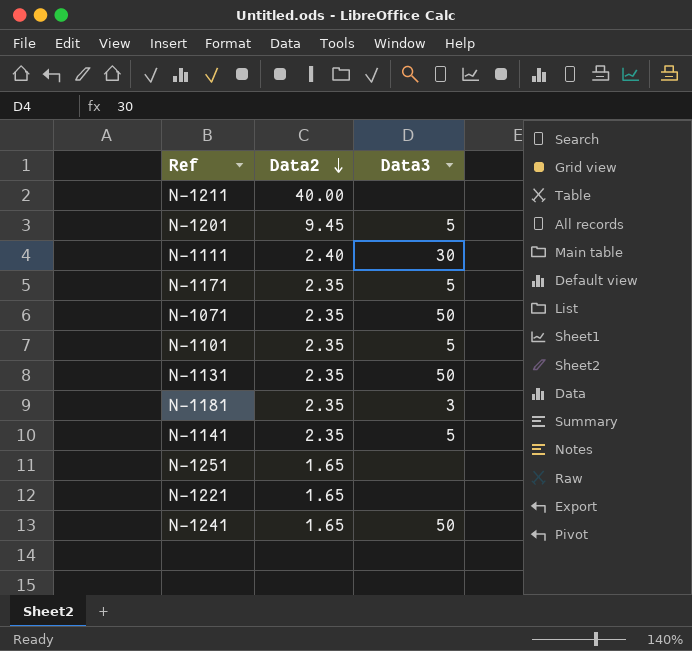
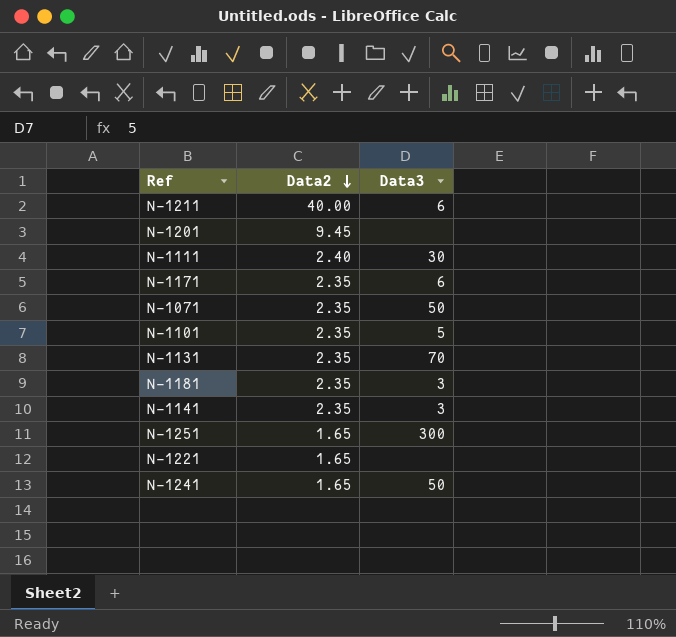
N-1211 | Data3: none -> 6
N-1201 | Data3: 5 -> none
N-1171 | Data3: 5 -> 6
N-1131 | Data3: 50 -> 70
N-1141 | Data3: 5 -> 3
N-1251 | Data3: none -> 300

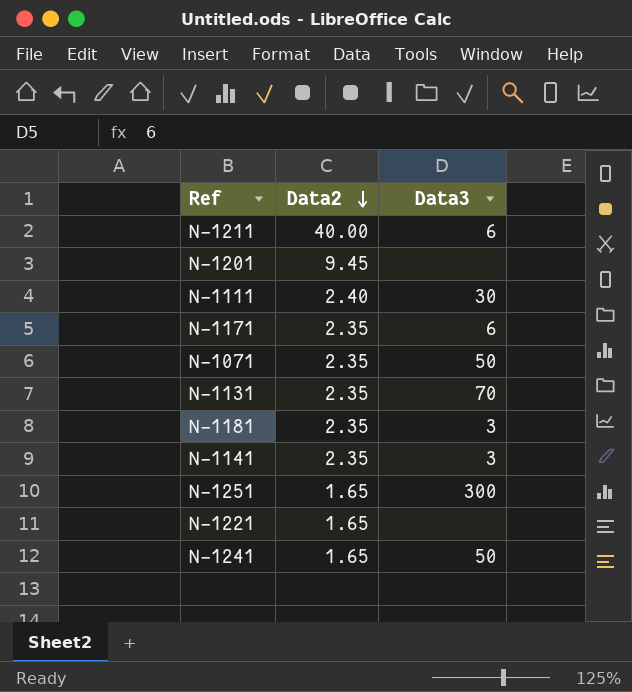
row N-1101: 2.35 | 5 -> none

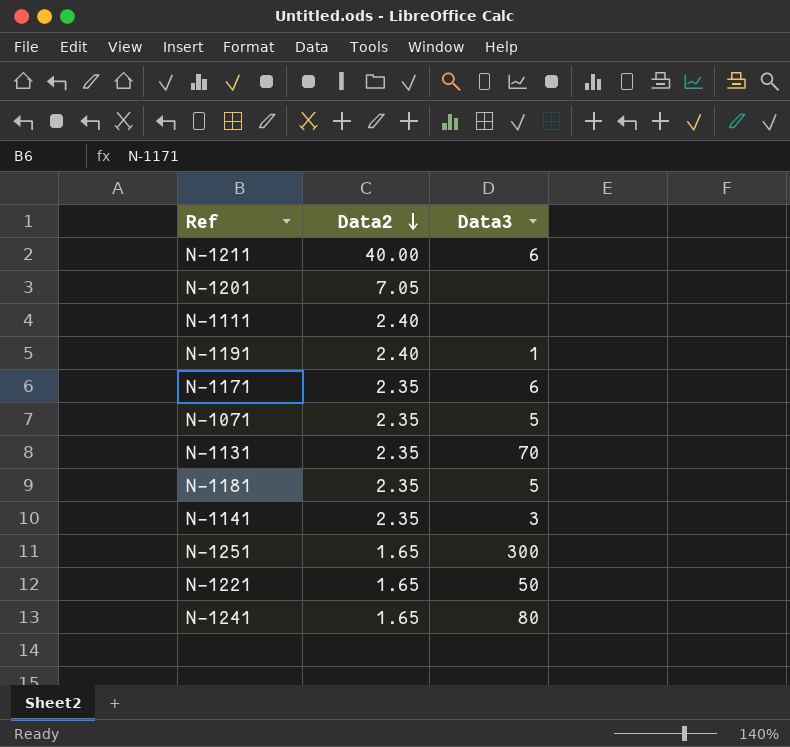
N-1201 | Data2: 9.45 -> 7.05
N-1111 | Data3: 30 -> none
row N-1191: none -> 2.40 | 1
N-1071 | Data3: 50 -> 5
N-1181 | Data3: 3 -> 5
N-1221 | Data3: none -> 50
N-1241 | Data3: 50 -> 80

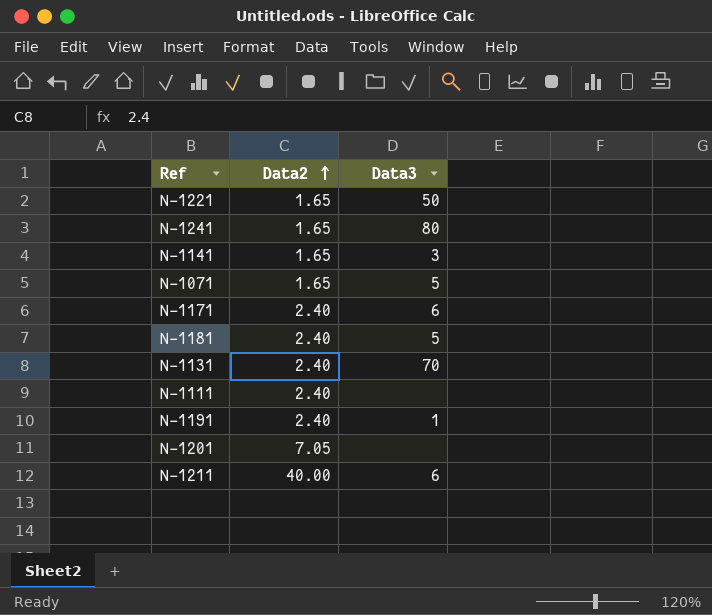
row order: Data2 descending -> Data2 ascending
row N-1251: 1.65 | 300 -> none
N-1141 | Data2: 2.35 -> 1.65
N-1071 | Data2: 2.35 -> 1.65
N-1171 | Data2: 2.35 -> 2.40
N-1181 | Data2: 2.35 -> 2.40
N-1131 | Data2: 2.35 -> 2.40

